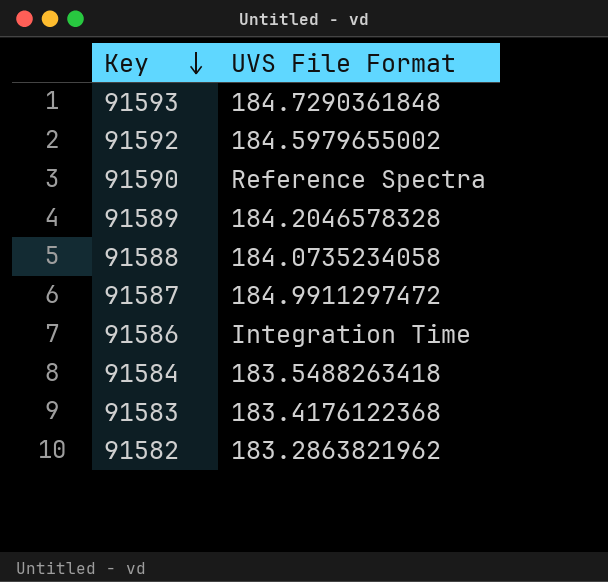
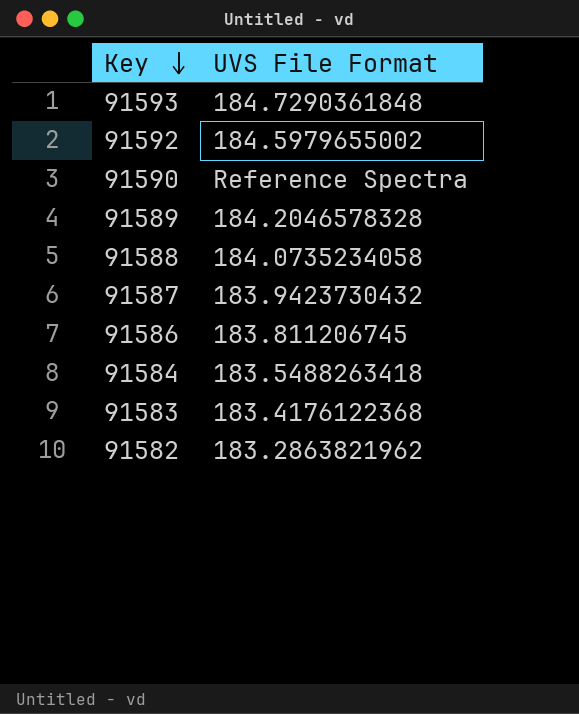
91587 | UVS File Format: 184.9911297472 -> 183.9423730432
91586 | UVS File Format: Integration Time -> 183.811206745

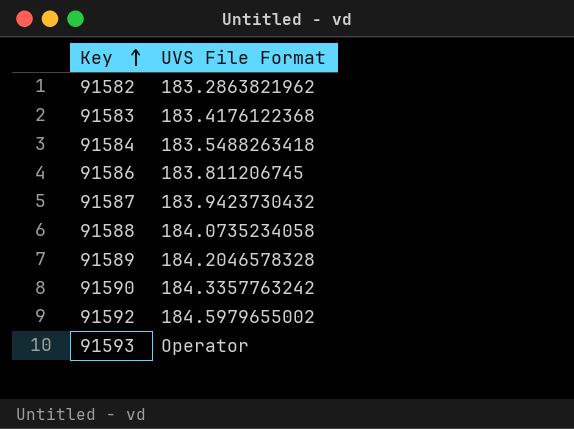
row order: Key descending -> Key ascending
91590 | UVS File Format: Reference Spectra -> 184.3357763242
91593 | UVS File Format: 184.7290361848 -> Operator

